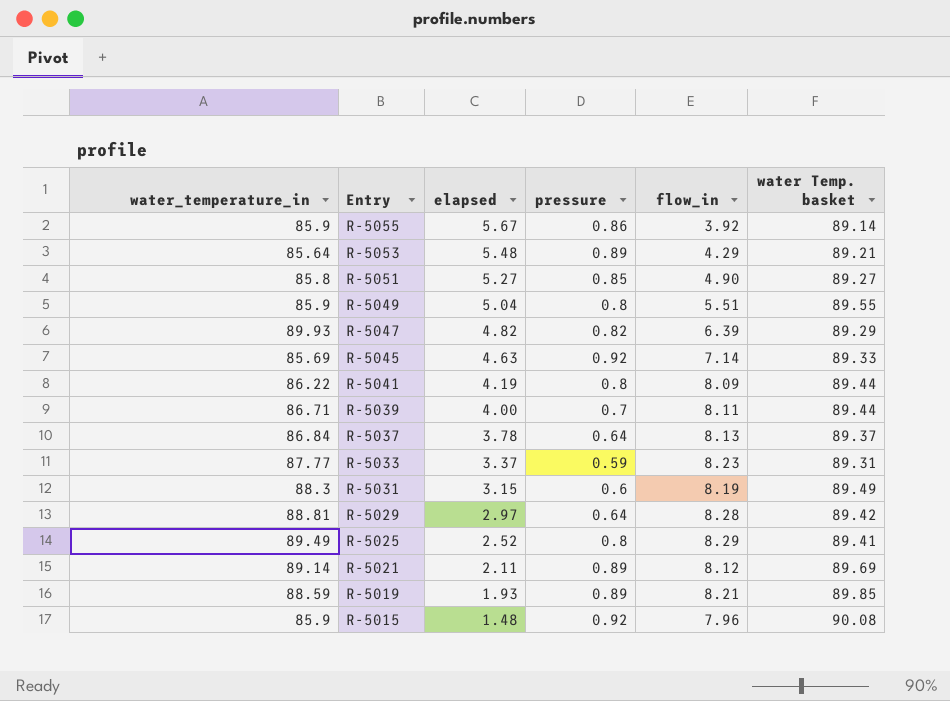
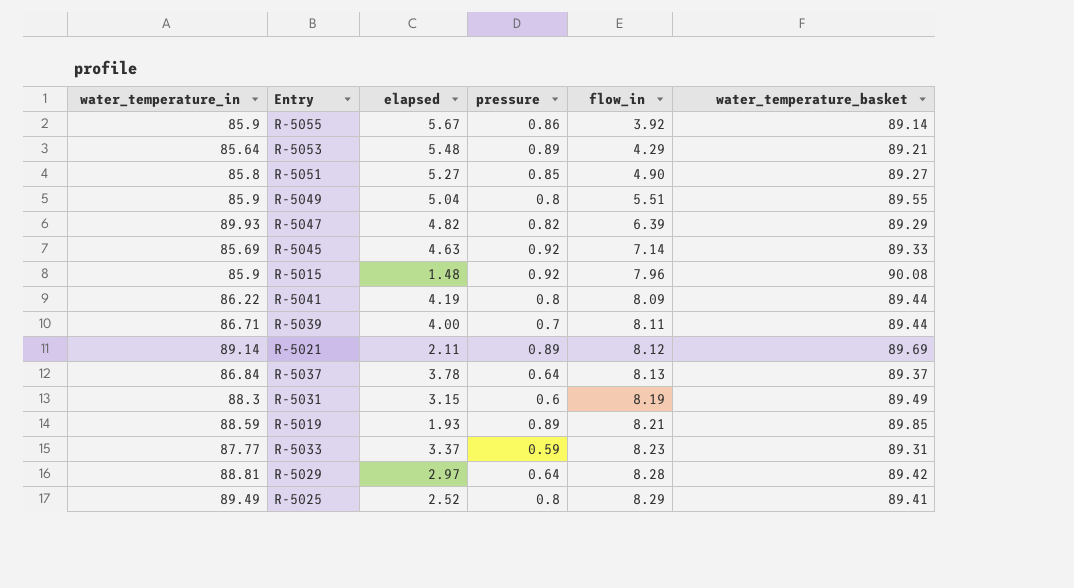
row order: Entry descending -> flow_in ascending
column name: water Temp. basket -> water_temperature_basket

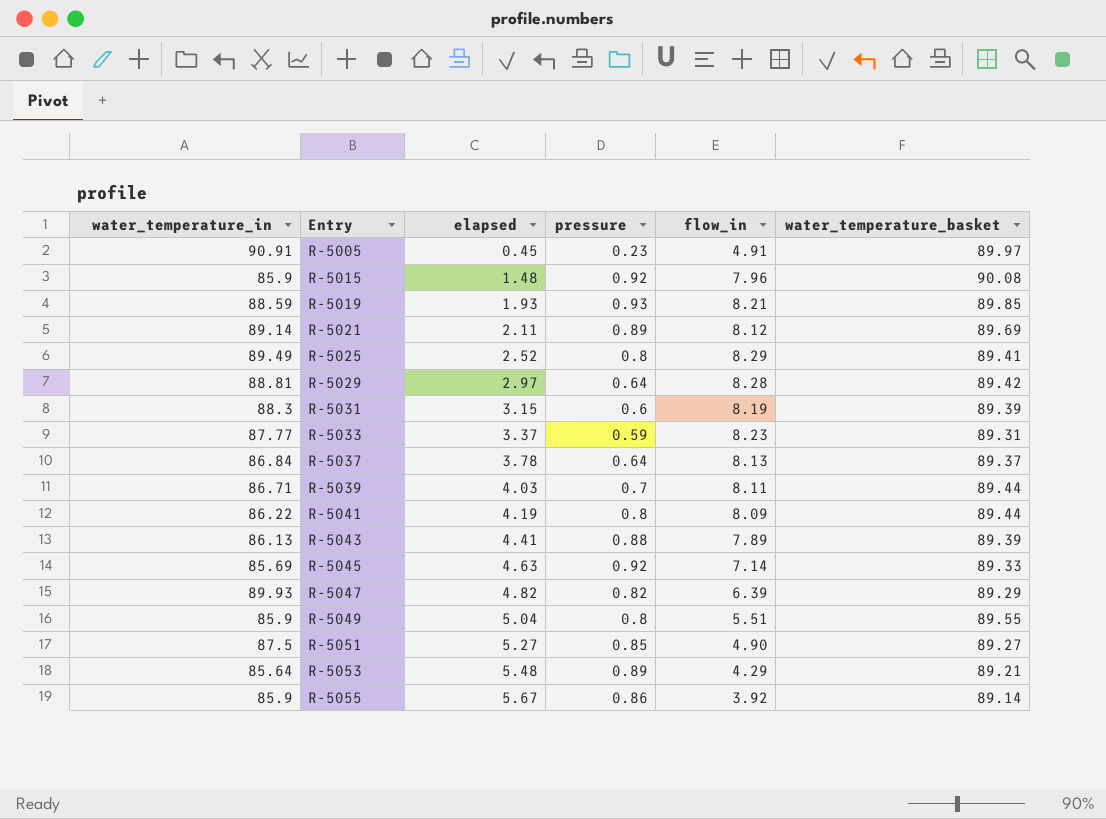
row order: flow_in ascending -> Entry ascending
row R-5005: none -> 90.91 | 0.45 | 0.23 | 4.91 | 89.97
R-5019 | pressure: 0.89 -> 0.93
R-5031 | water_temperature_basket: 89.49 -> 89.39
R-5039 | elapsed: 4.00 -> 4.03
row R-5043: none -> 86.13 | 4.41 | 0.88 | 7.89 | 89.39
R-5051 | water_temperature_in: 85.8 -> 87.5

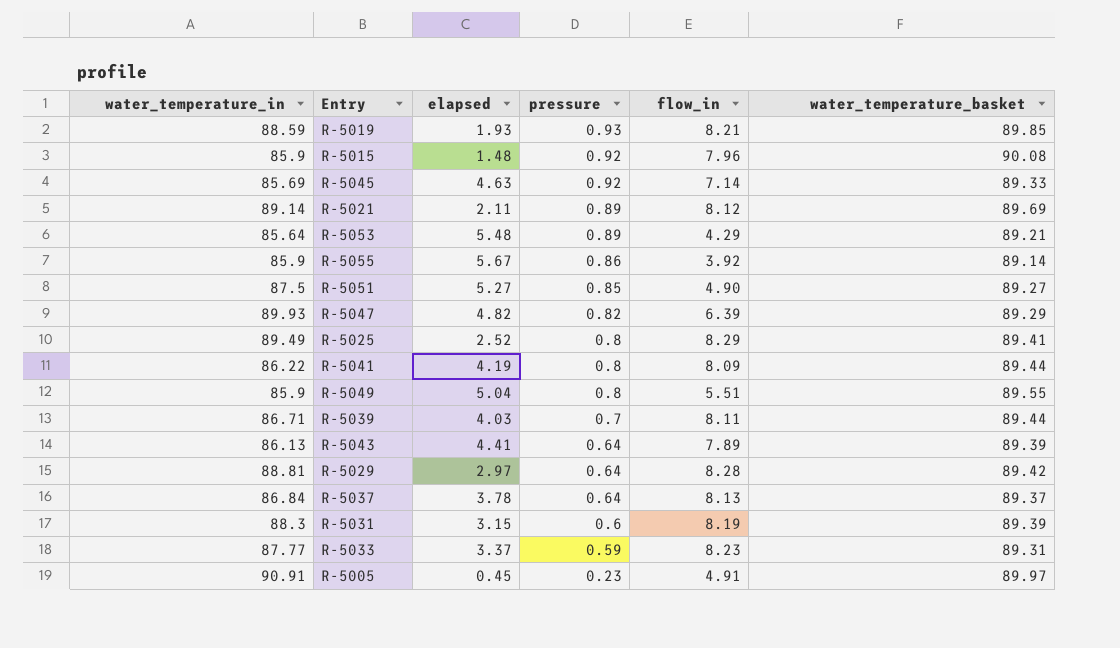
row order: Entry ascending -> pressure descending
R-5043 | pressure: 0.88 -> 0.64

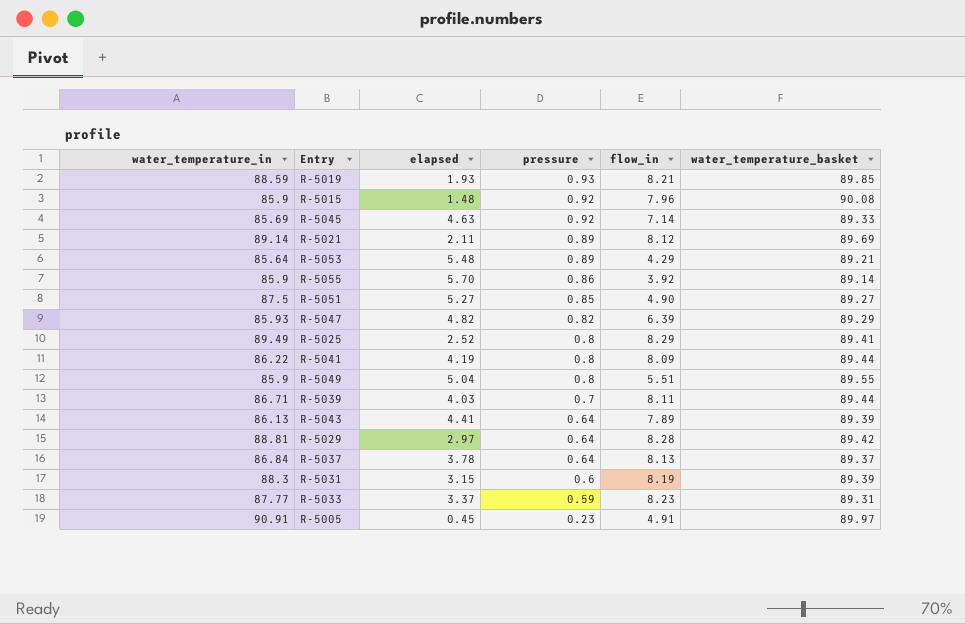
R-5055 | elapsed: 5.67 -> 5.70
R-5047 | water_temperature_in: 89.93 -> 85.93

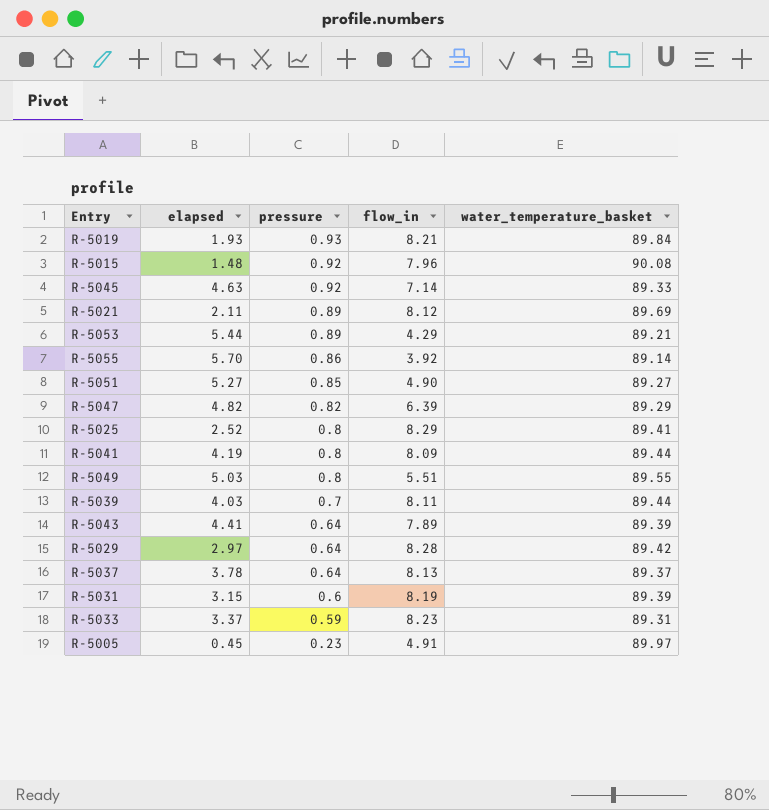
column water_temperature_in | position: 1 -> none
R-5019 | water_temperature_basket: 89.85 -> 89.84
R-5053 | elapsed: 5.48 -> 5.44
R-5049 | elapsed: 5.04 -> 5.03

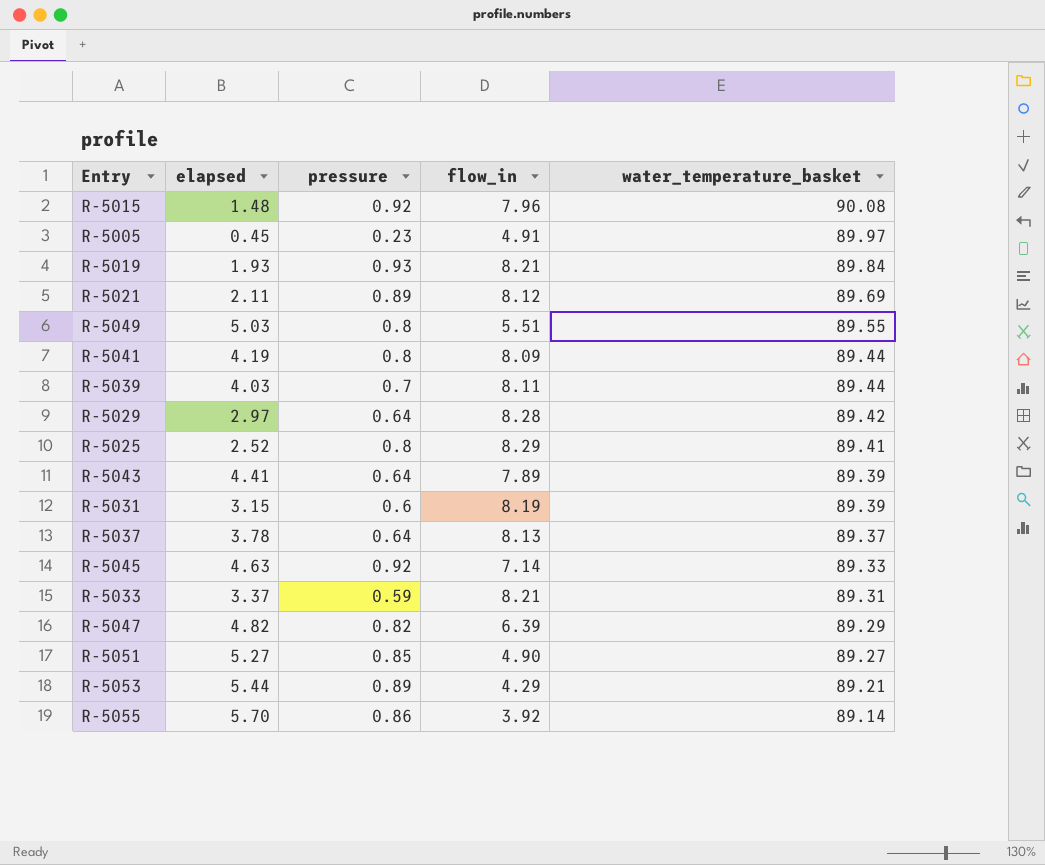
row order: pressure descending -> water_temperature_basket descending
R-5033 | flow_in: 8.23 -> 8.21

